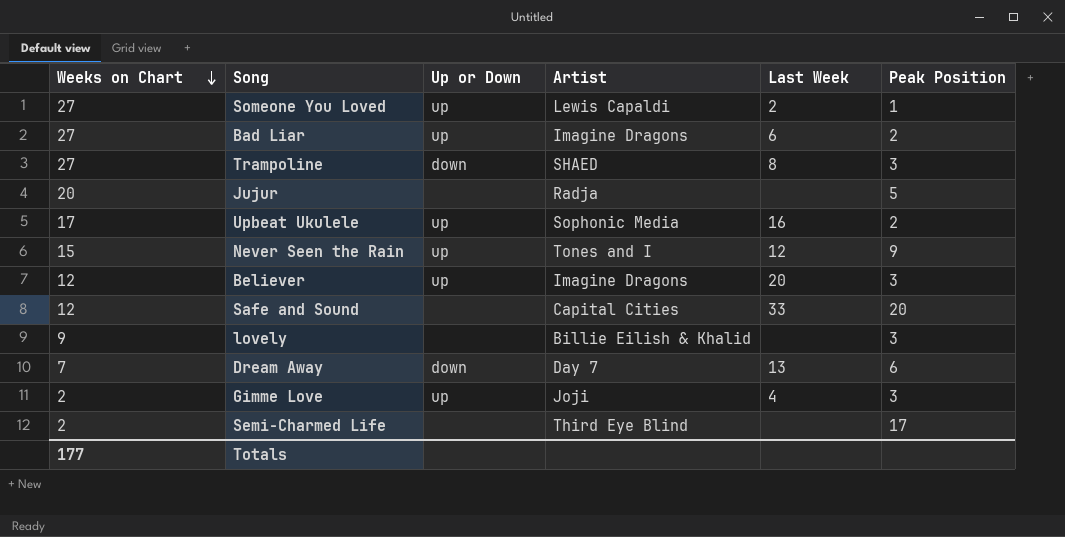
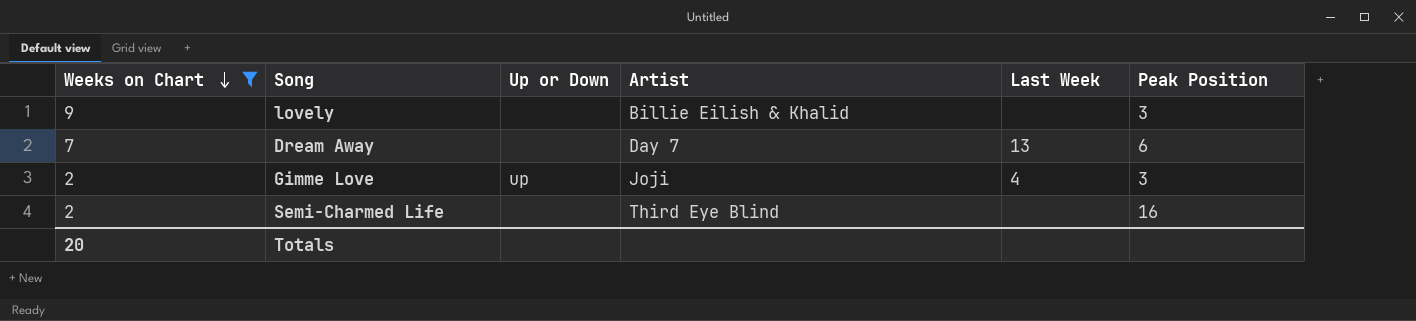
filter: none -> Weeks on Chart <= 9
Dream Away | Up or Down: down -> none
Semi-Charmed Life | Peak Position: 17 -> 16
Totals | Weeks on Chart: 177 -> 20

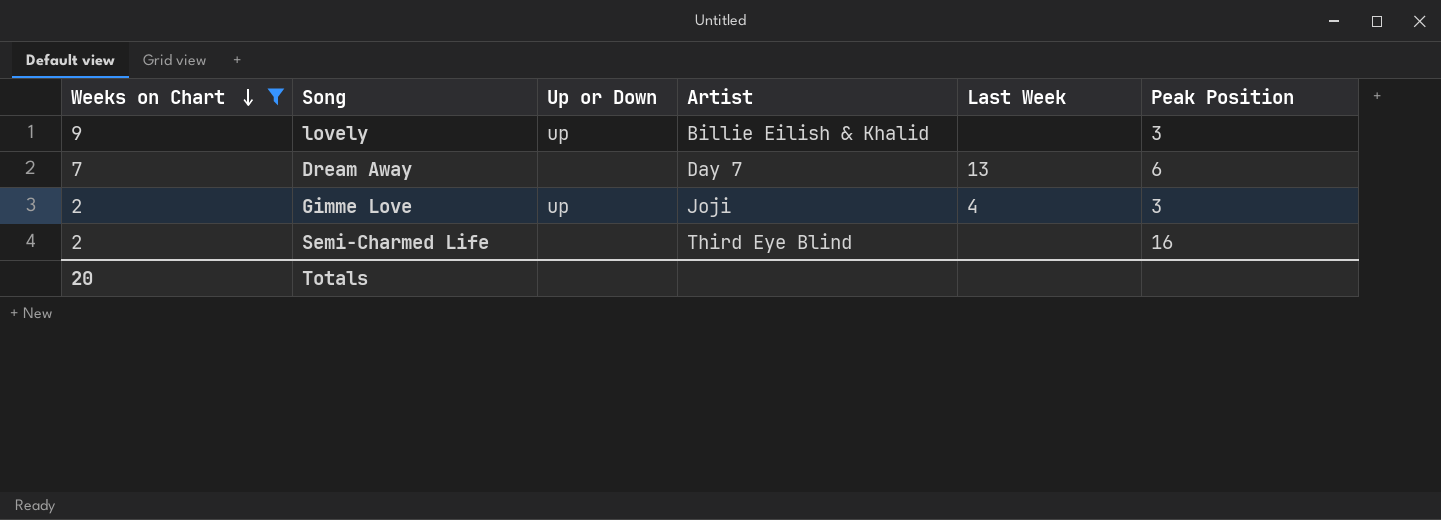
lovely | Up or Down: none -> up

